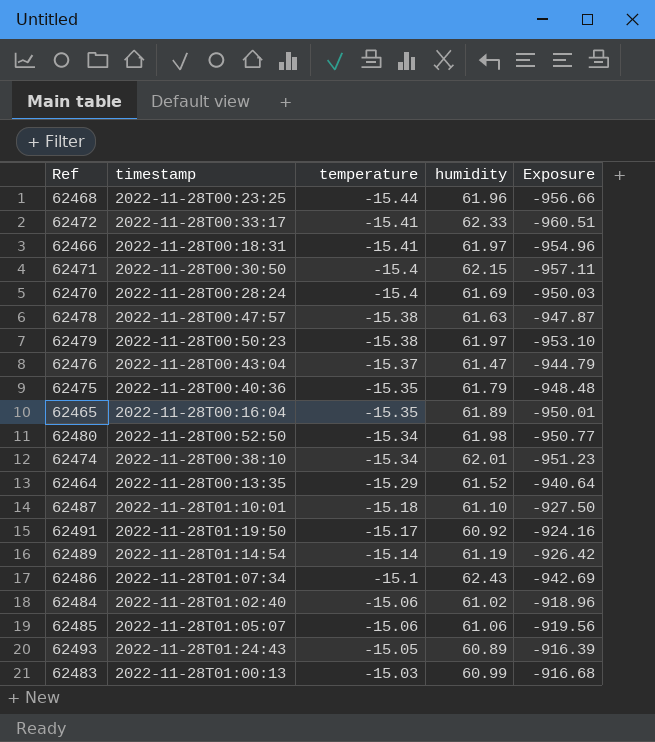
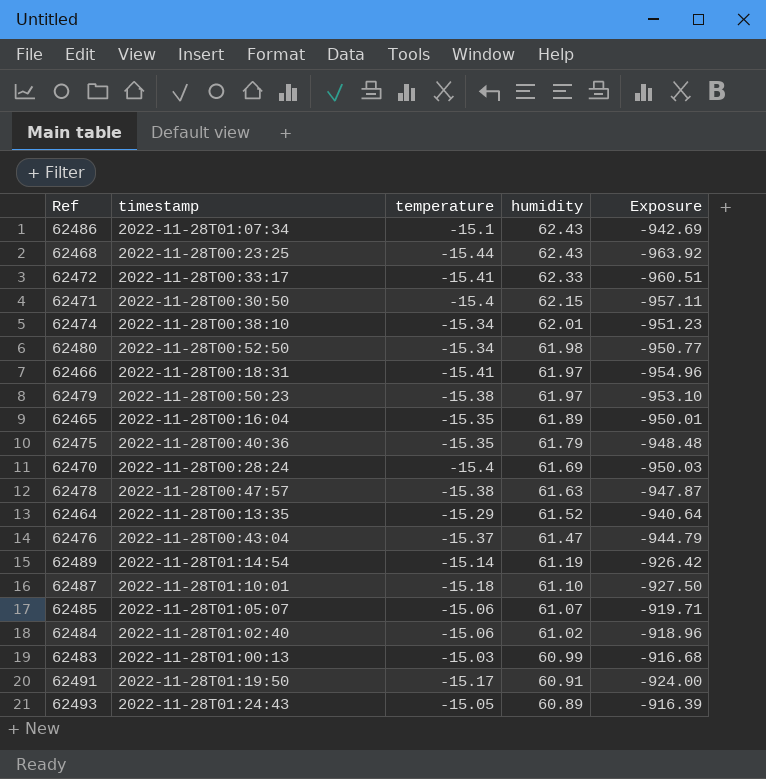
row order: temperature ascending -> humidity descending
62468 | humidity: 61.96 -> 62.43
62468 | Exposure: -956.66 -> -963.92
62485 | humidity: 61.06 -> 61.07
62485 | Exposure: -919.56 -> -919.71
62491 | humidity: 60.92 -> 60.91
62491 | Exposure: -924.16 -> -924.00

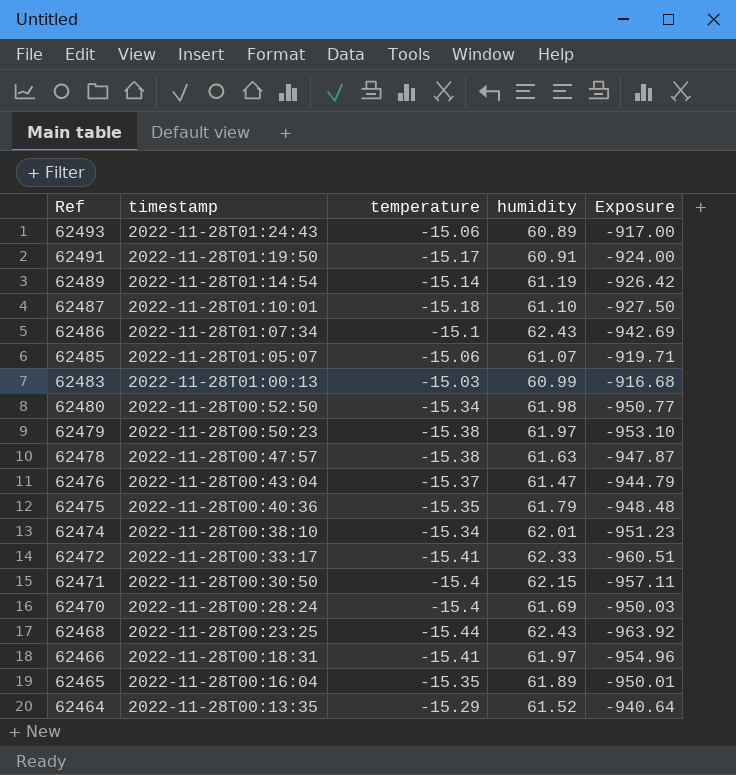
row order: humidity descending -> Ref descending
row 62484: 2022-11-28T01:02:40 | -15.06 | 61.02 | -918.96 -> none
62493 | temperature: -15.05 -> -15.06
62493 | Exposure: -916.39 -> -917.00

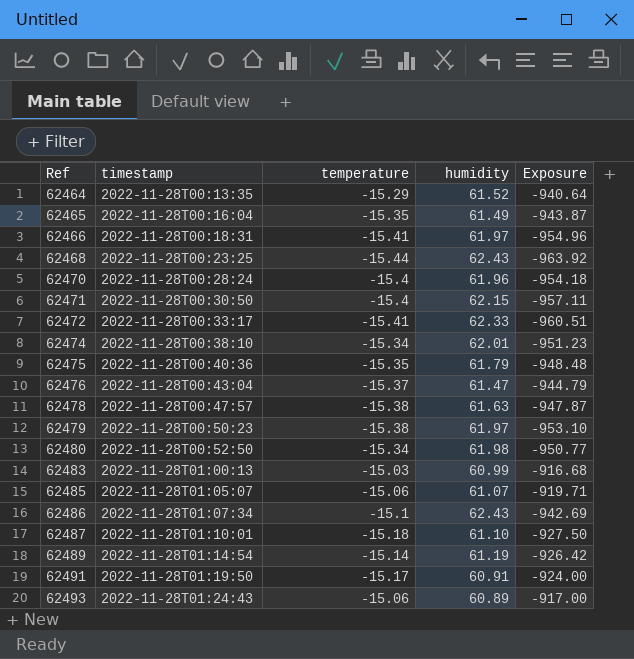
row order: Ref descending -> Ref ascending
62465 | humidity: 61.89 -> 61.49
62465 | Exposure: -950.01 -> -943.87
62470 | humidity: 61.69 -> 61.96
62470 | Exposure: -950.03 -> -954.18

